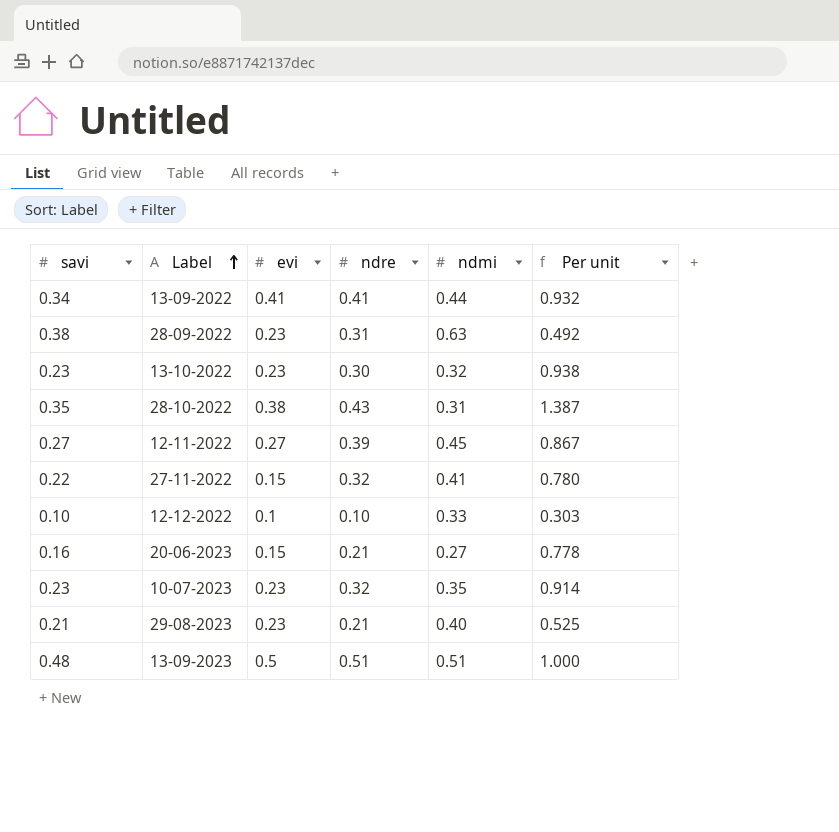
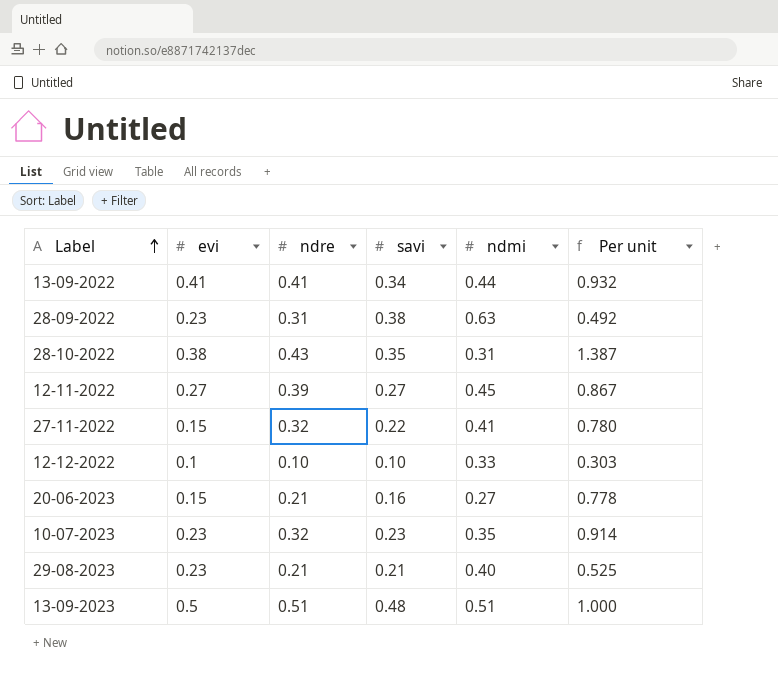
column savi | position: 1 -> 4
row 13-10-2022: 0.23 | 0.23 | 0.30 | 0.32 | 0.938 -> none

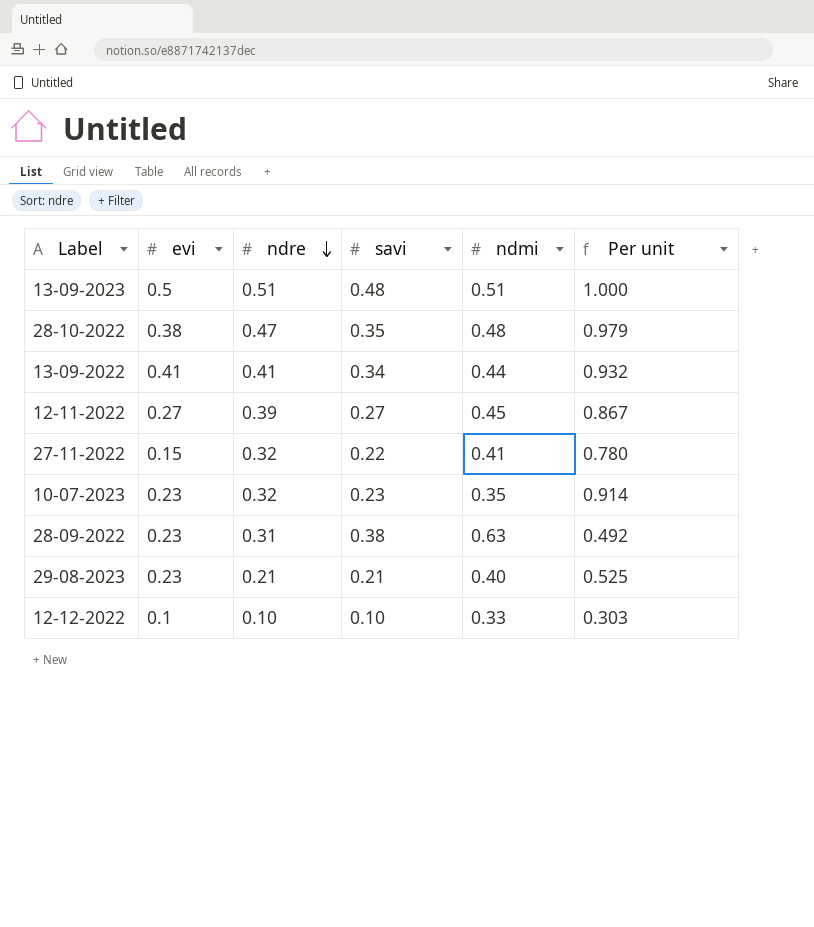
row order: Label ascending -> ndre descending
row 20-06-2023: 0.15 | 0.21 | 0.16 | 0.27 | 0.778 -> none
28-10-2022 | ndre: 0.43 -> 0.47
28-10-2022 | ndmi: 0.31 -> 0.48
28-10-2022 | Per unit: 1.387 -> 0.979

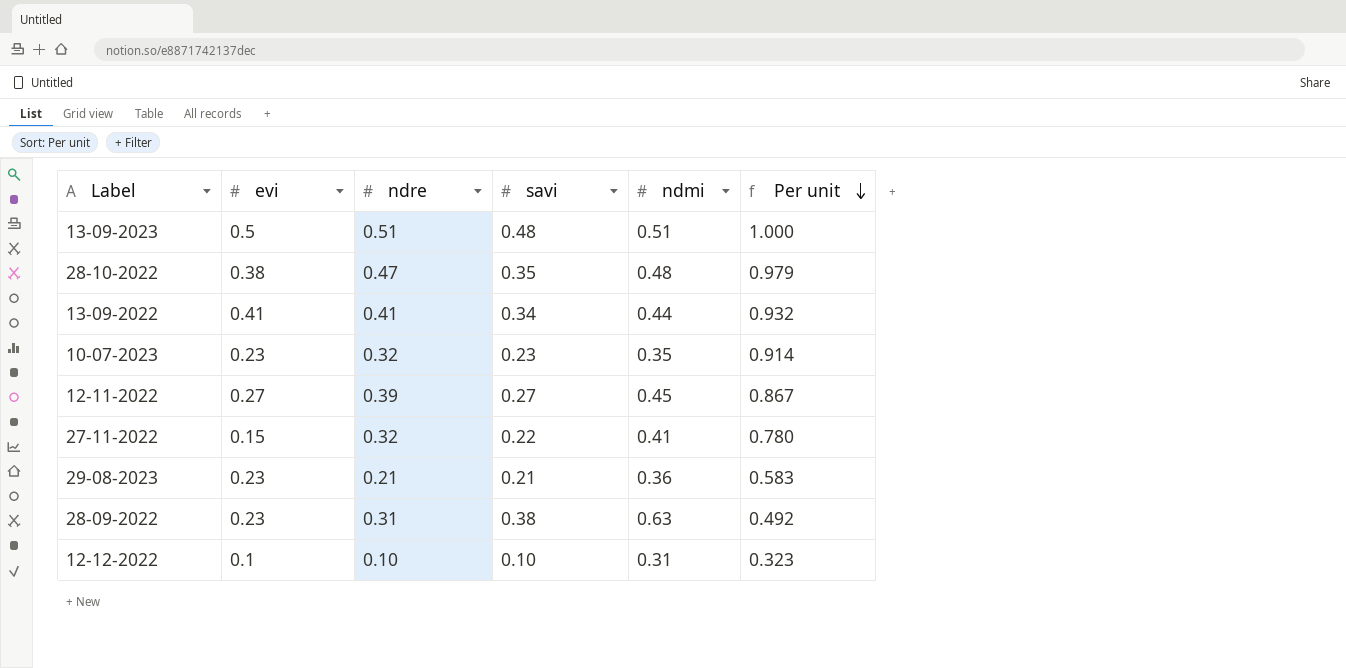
row order: ndre descending -> Per unit descending
29-08-2023 | ndmi: 0.40 -> 0.36
29-08-2023 | Per unit: 0.525 -> 0.583
12-12-2022 | ndmi: 0.33 -> 0.31
12-12-2022 | Per unit: 0.303 -> 0.323

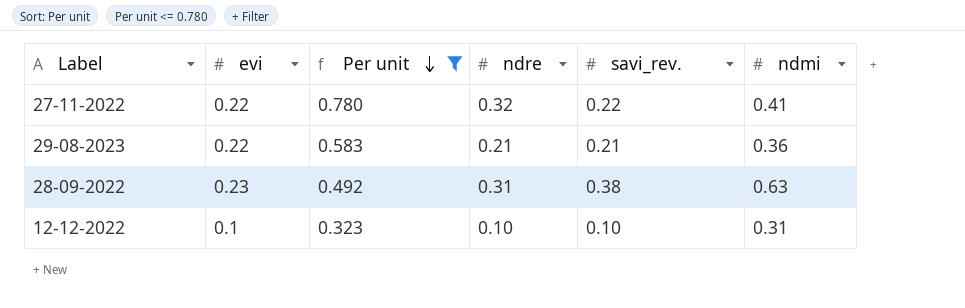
filter: none -> Per unit <= 0.780
column Per unit | position: 6 -> 3
column name: savi -> savi_rev.
27-11-2022 | evi: 0.15 -> 0.22
29-08-2023 | evi: 0.23 -> 0.22

